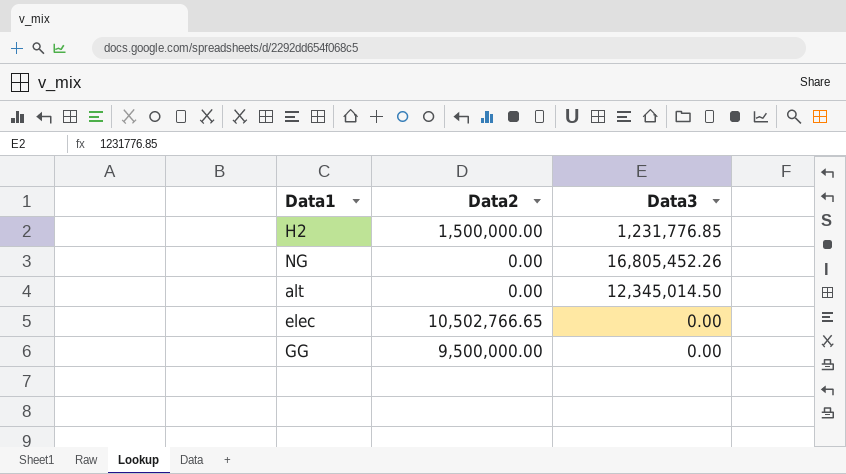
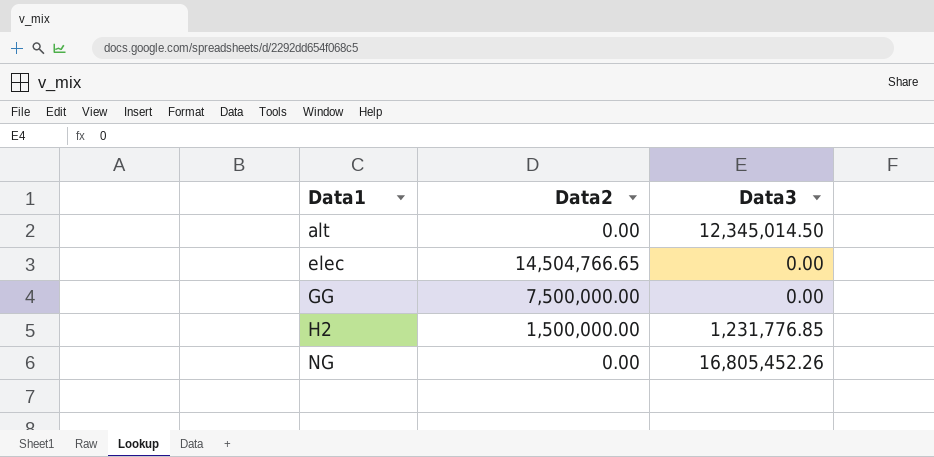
row order: none -> Data1 ascending
elec | Data2: 10,502,766.65 -> 14,504,766.65
GG | Data2: 9,500,000.00 -> 7,500,000.00

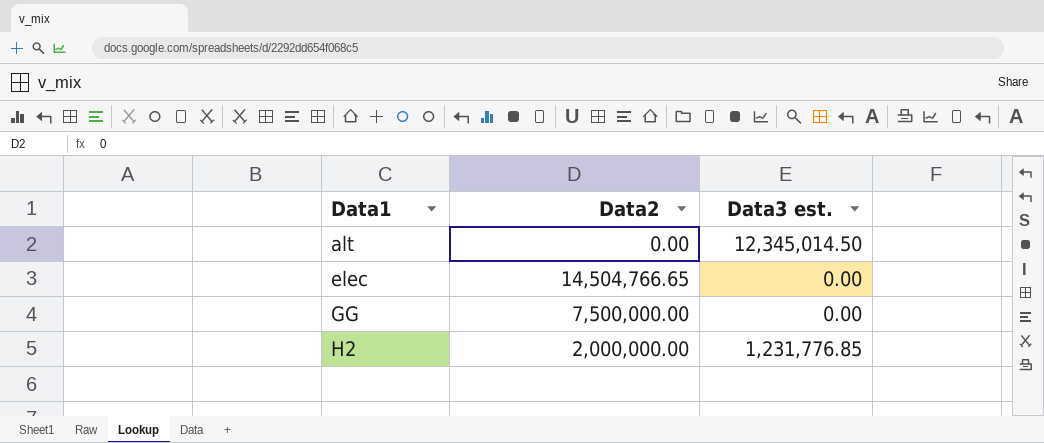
column name: Data3 -> Data3 est.
row NG: 0.00 | 16,805,452.26 -> none
H2 | Data2: 1,500,000.00 -> 2,000,000.00

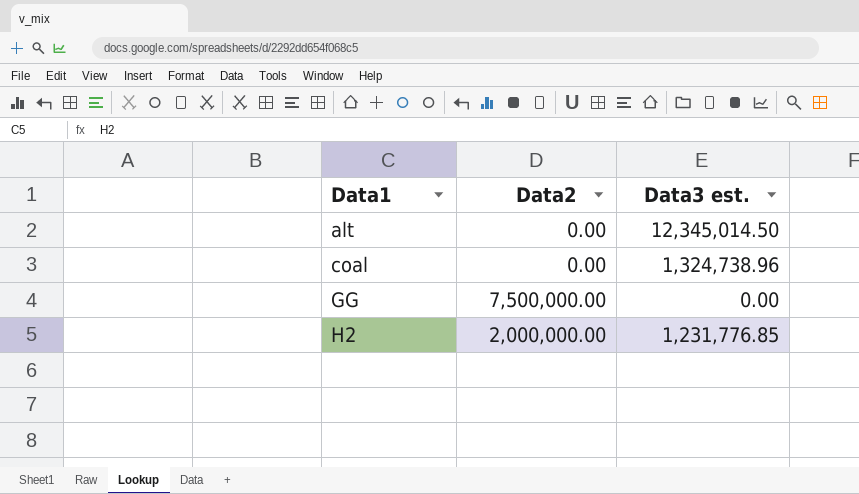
row elec: 14,504,766.65 | 0.00 -> none
row coal: none -> 0.00 | 1,324,738.96

